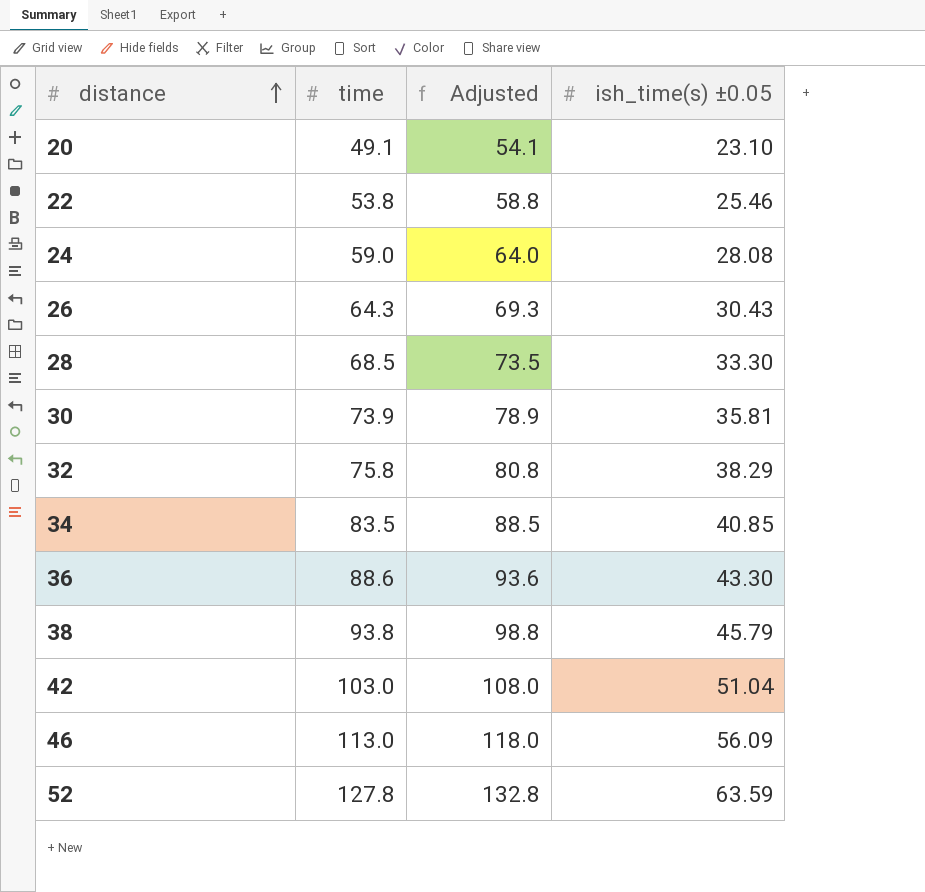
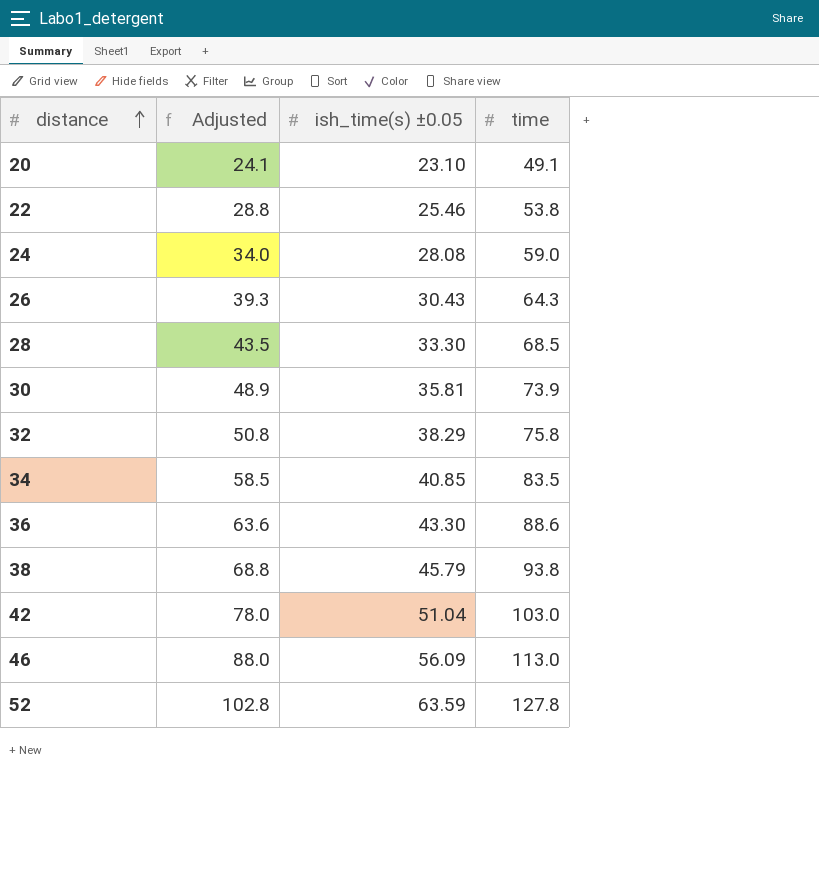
column Adjusted | formula: [time] + 5 -> [time] - 25
column time | position: 2 -> 4

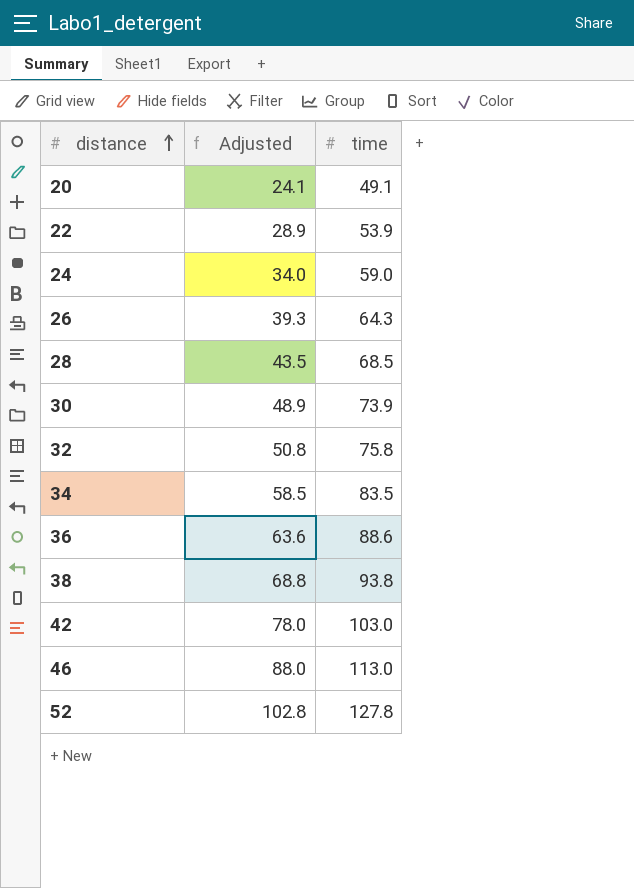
column ish_time(s) ±0.05 | position: 3 -> none
22 | Adjusted: 28.8 -> 28.9
22 | time: 53.8 -> 53.9

